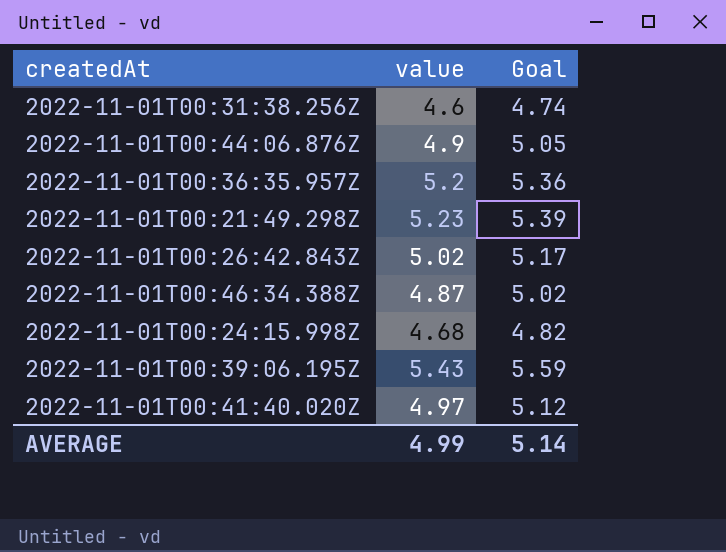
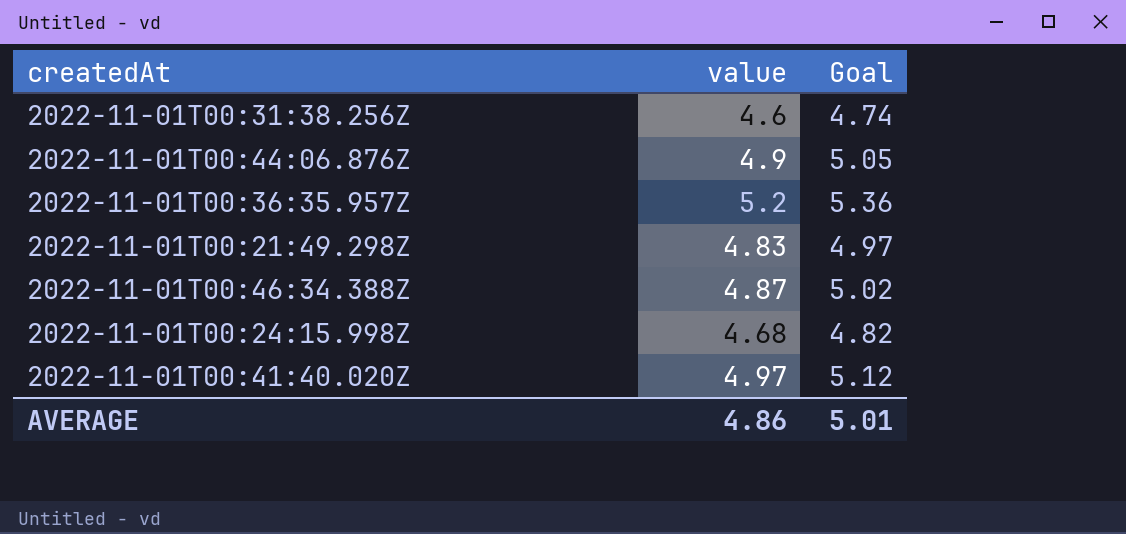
row 2022-11-01T00:26:42.843Z: 5.02 | 5.17 -> none
row 2022-11-01T00:39:06.195Z: 5.43 | 5.59 -> none
2022-11-01T00:21:49.298Z | value: 5.23 -> 4.83
2022-11-01T00:21:49.298Z | Goal: 5.39 -> 4.97
AVERAGE | value: 4.99 -> 4.86
AVERAGE | Goal: 5.14 -> 5.01

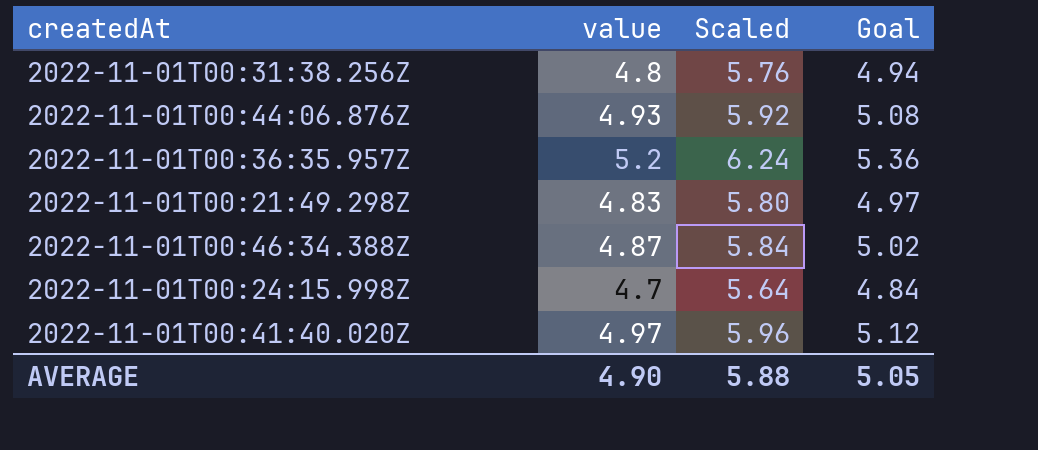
column Scaled | formula: none -> [value] * 1.2
2022-11-01T00:31:38.256Z | value: 4.6 -> 4.8
2022-11-01T00:31:38.256Z | Goal: 4.74 -> 4.94
2022-11-01T00:44:06.876Z | value: 4.9 -> 4.93
2022-11-01T00:44:06.876Z | Goal: 5.05 -> 5.08
2022-11-01T00:24:15.998Z | value: 4.68 -> 4.7
2022-11-01T00:24:15.998Z | Goal: 4.82 -> 4.84
AVERAGE | value: 4.86 -> 4.90
AVERAGE | Goal: 5.01 -> 5.05

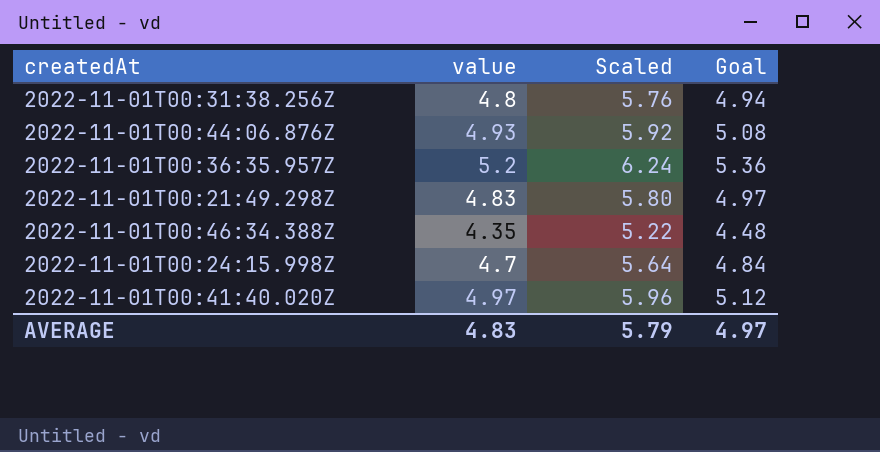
2022-11-01T00:46:34.388Z | value: 4.87 -> 4.35
2022-11-01T00:46:34.388Z | Scaled: 5.84 -> 5.22
2022-11-01T00:46:34.388Z | Goal: 5.02 -> 4.48
AVERAGE | value: 4.90 -> 4.83
AVERAGE | Scaled: 5.88 -> 5.79
AVERAGE | Goal: 5.05 -> 4.97

